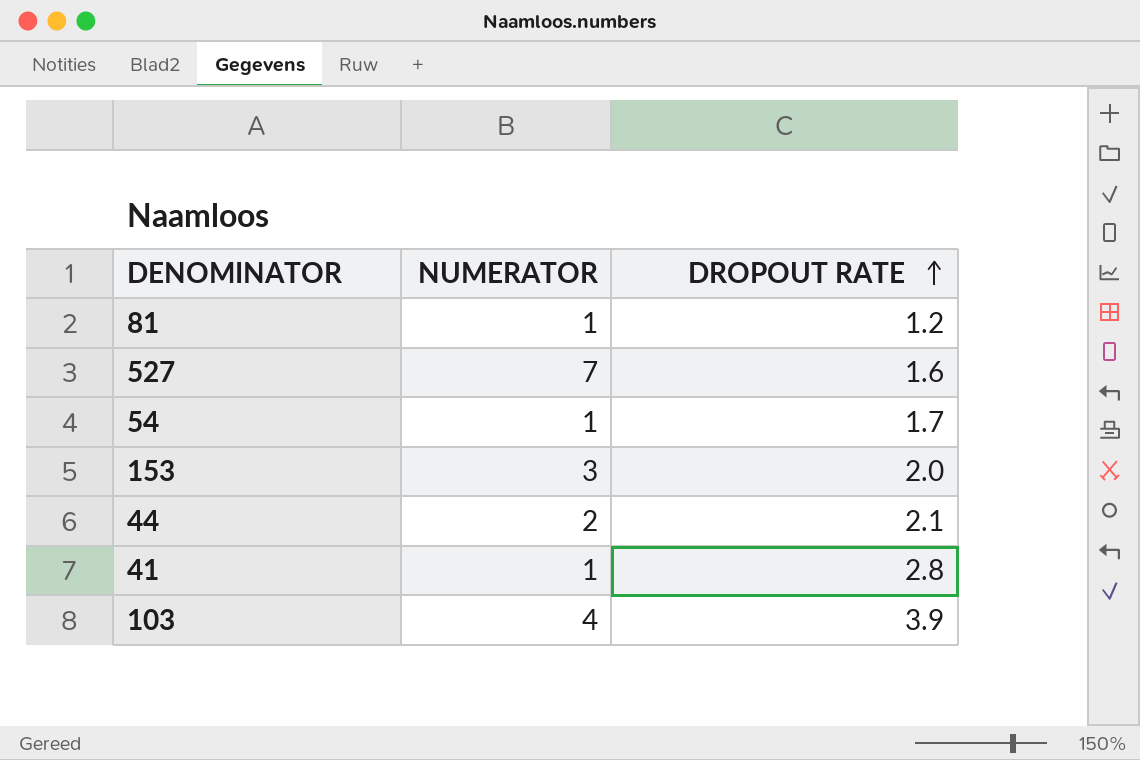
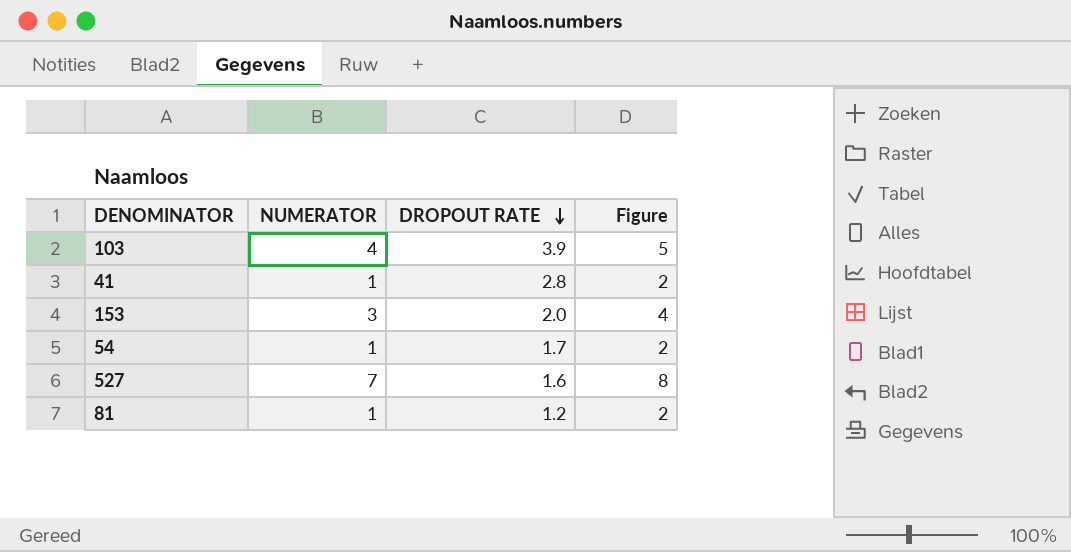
row order: DROPOUT RATE ascending -> DROPOUT RATE descending
column Figure | formula: none -> [NUMERATOR] + 1
row 44: 2 | 2.1 -> none

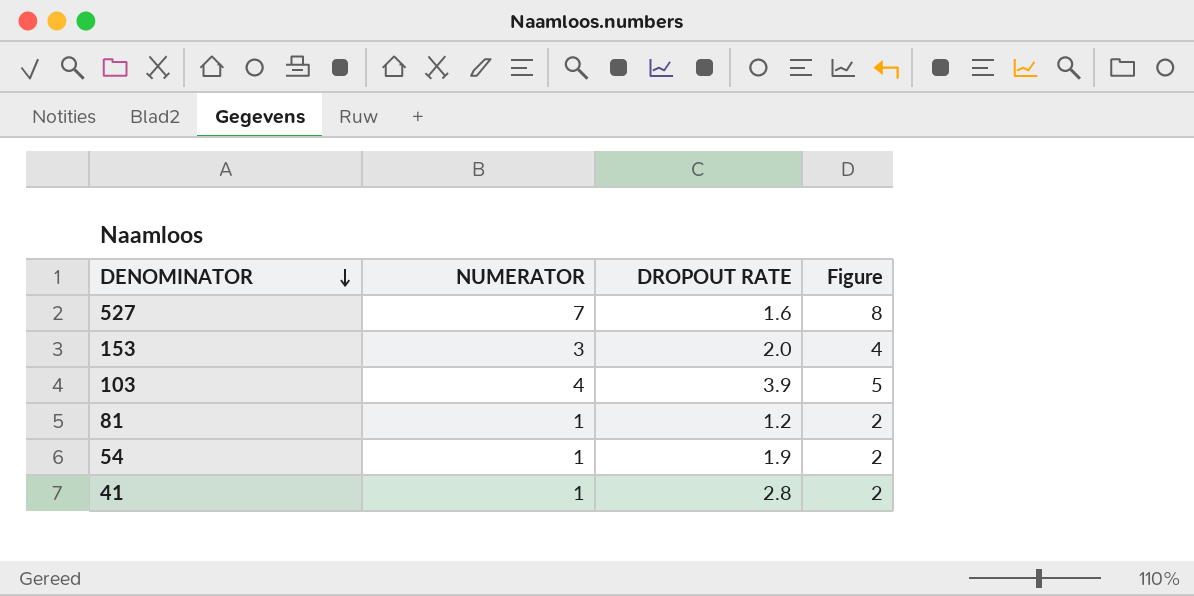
row order: DROPOUT RATE descending -> DENOMINATOR descending
54 | DROPOUT RATE: 1.7 -> 1.9

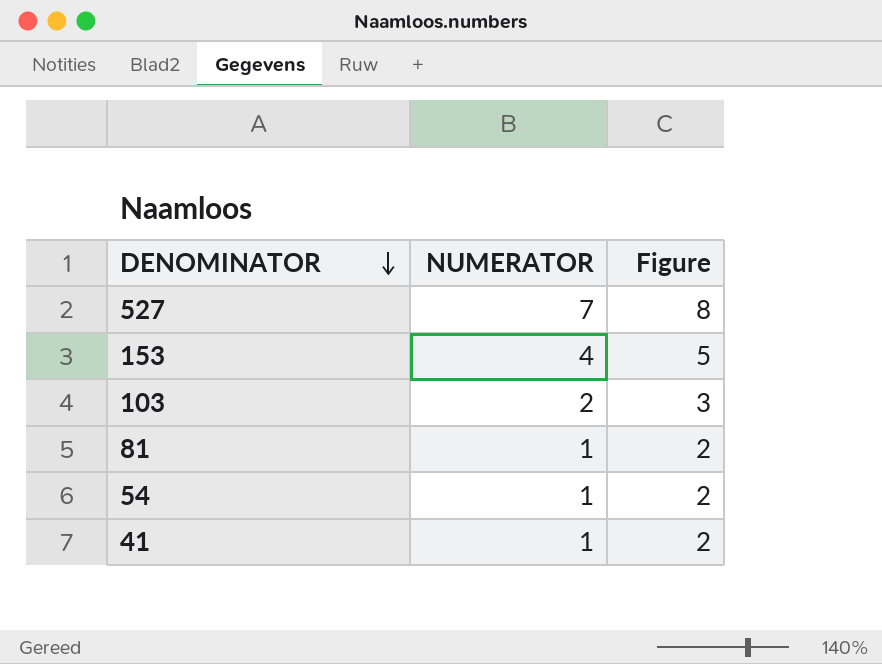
column DROPOUT RATE | position: 3 -> none
153 | NUMERATOR: 3 -> 4
153 | Figure: 4 -> 5
103 | NUMERATOR: 4 -> 2
103 | Figure: 5 -> 3

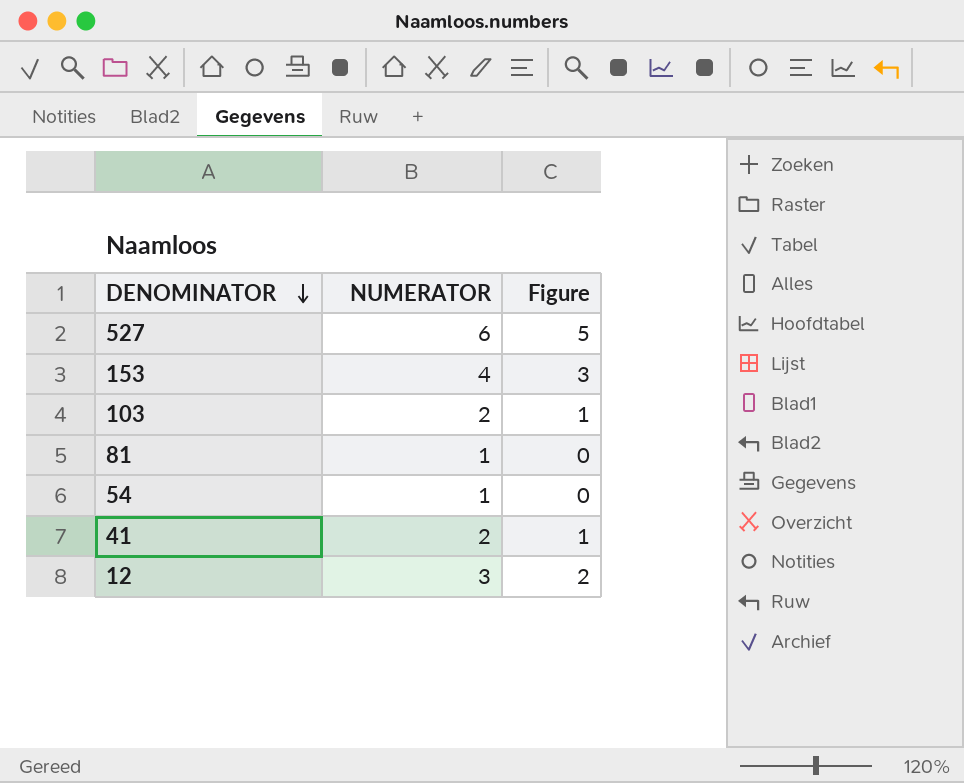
column Figure | formula: [NUMERATOR] + 1 -> [NUMERATOR] - 1
527 | NUMERATOR: 7 -> 6
41 | NUMERATOR: 1 -> 2
row 12: none -> 3 | 2

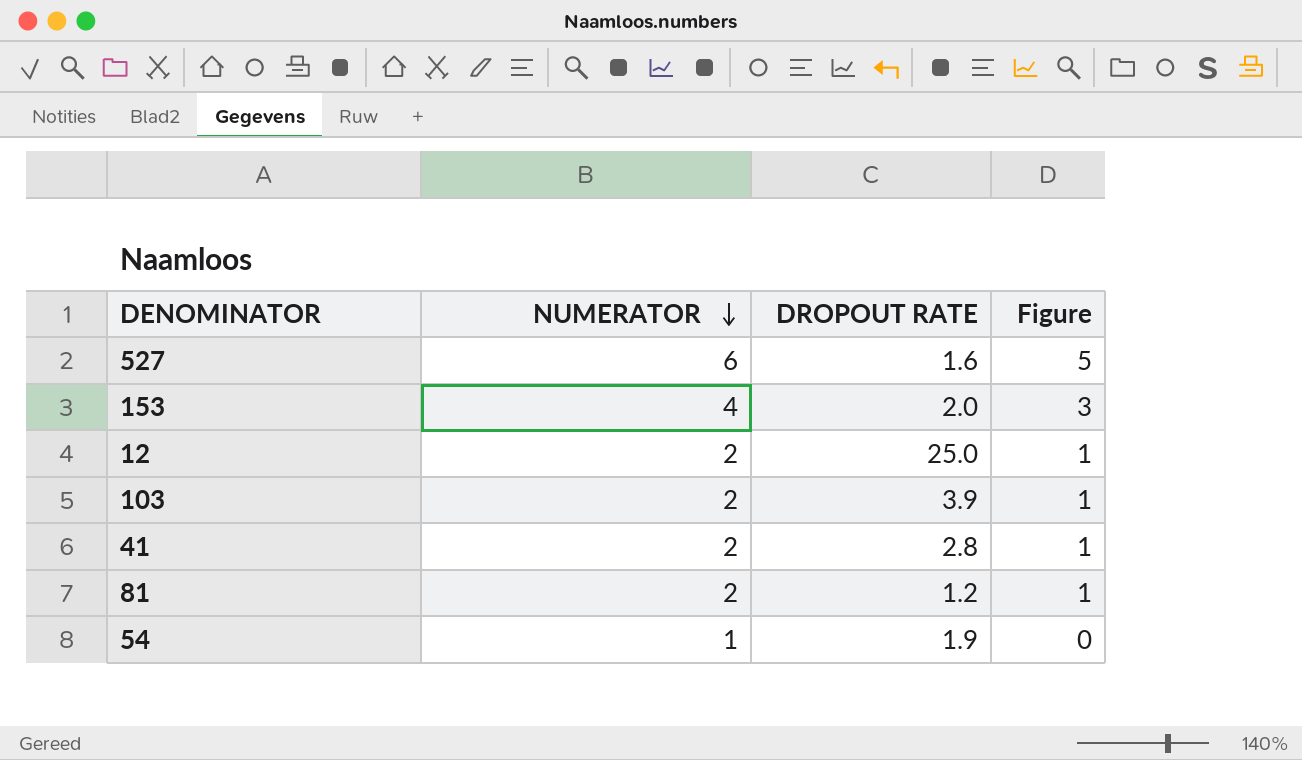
row order: DENOMINATOR descending -> NUMERATOR descending
column DROPOUT RATE | position: none -> 3
12 | NUMERATOR: 3 -> 2
12 | Figure: 2 -> 1
81 | NUMERATOR: 1 -> 2
81 | Figure: 0 -> 1

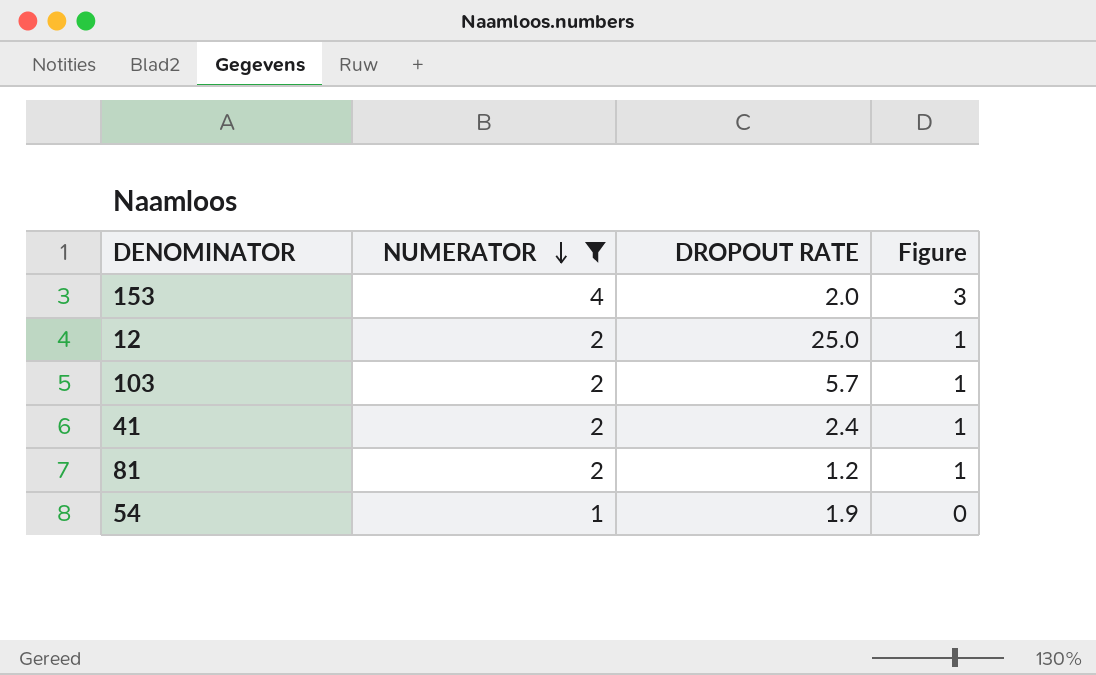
filter: none -> NUMERATOR != 6
103 | DROPOUT RATE: 3.9 -> 5.7
41 | DROPOUT RATE: 2.8 -> 2.4

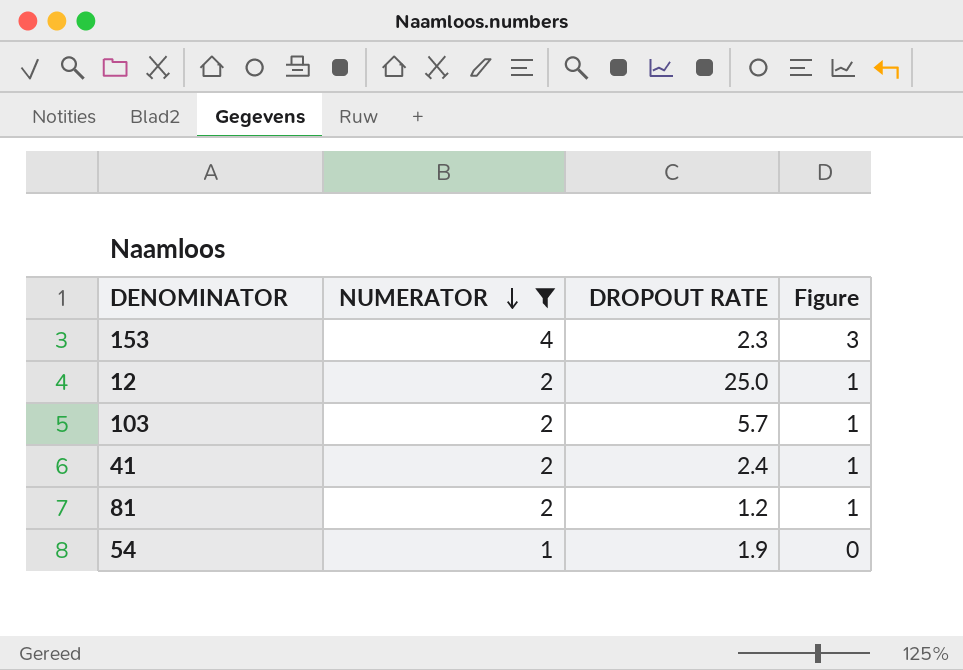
153 | DROPOUT RATE: 2.0 -> 2.3

